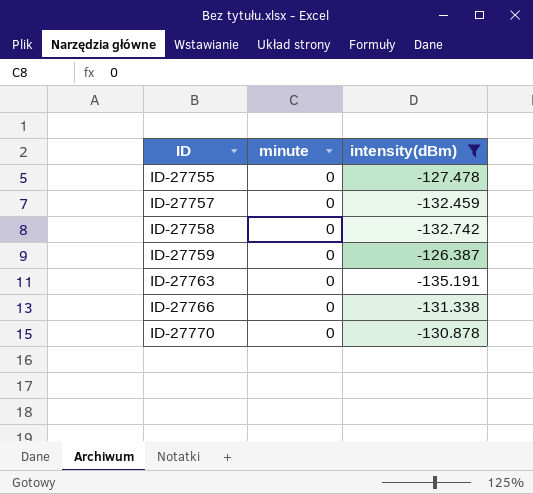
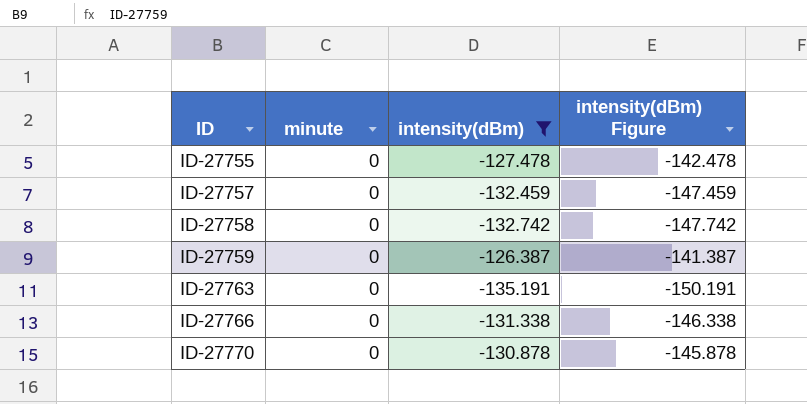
column intensity(dBm) Figure | formula: none -> [intensity(dBm)] - 15

